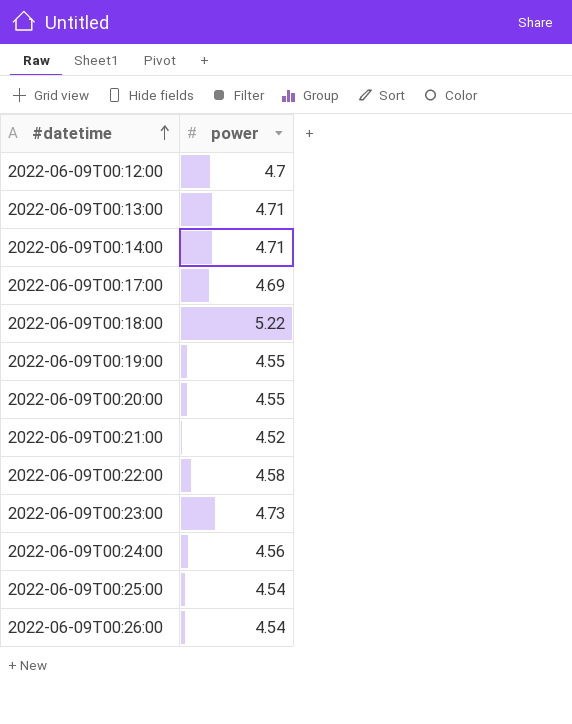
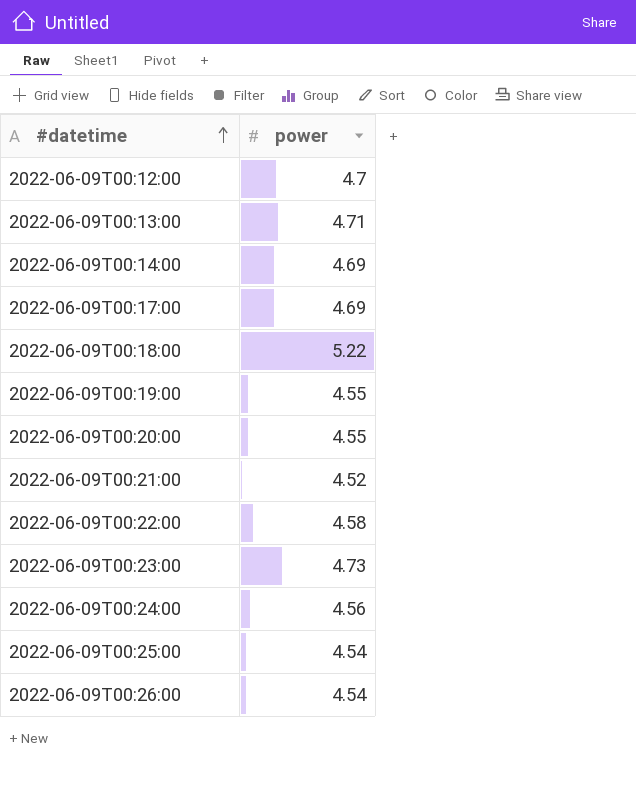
2022-06-09T00:14:00 | power: 4.71 -> 4.69

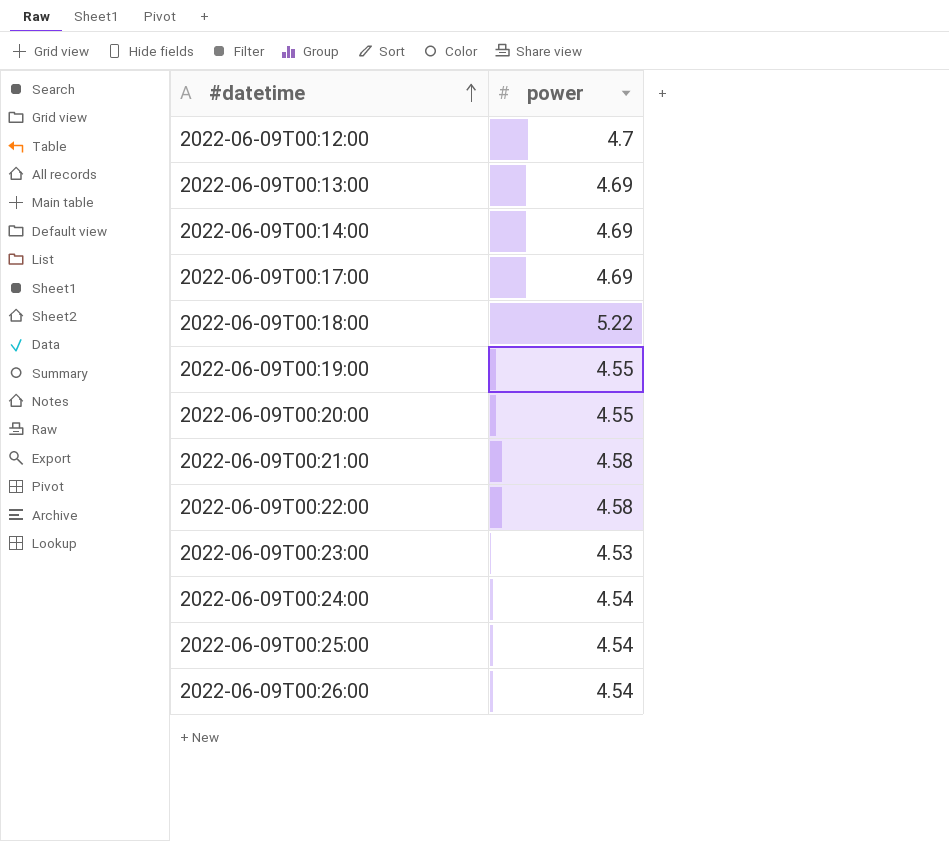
2022-06-09T00:13:00 | power: 4.71 -> 4.69
2022-06-09T00:21:00 | power: 4.52 -> 4.58
2022-06-09T00:23:00 | power: 4.73 -> 4.53
2022-06-09T00:24:00 | power: 4.56 -> 4.54

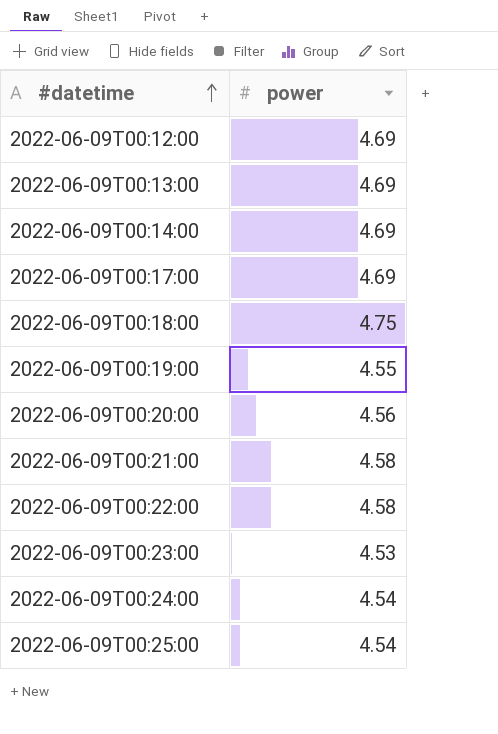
row 2022-06-09T00:26:00: 4.54 -> none
2022-06-09T00:12:00 | power: 4.7 -> 4.69
2022-06-09T00:18:00 | power: 5.22 -> 4.75
2022-06-09T00:20:00 | power: 4.55 -> 4.56

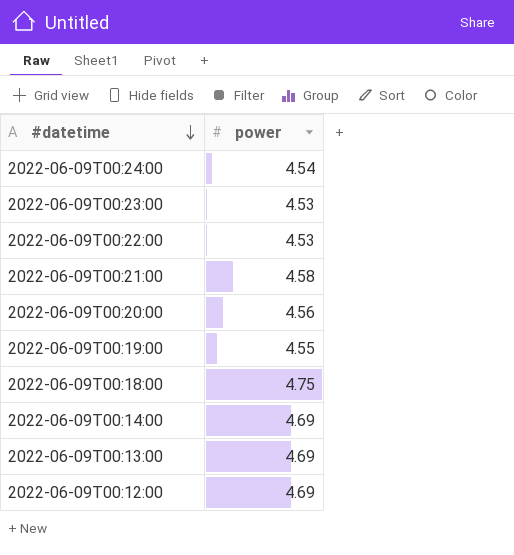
row order: #datetime ascending -> #datetime descending
row 2022-06-09T00:17:00: 4.69 -> none
row 2022-06-09T00:25:00: 4.54 -> none
2022-06-09T00:22:00 | power: 4.58 -> 4.53

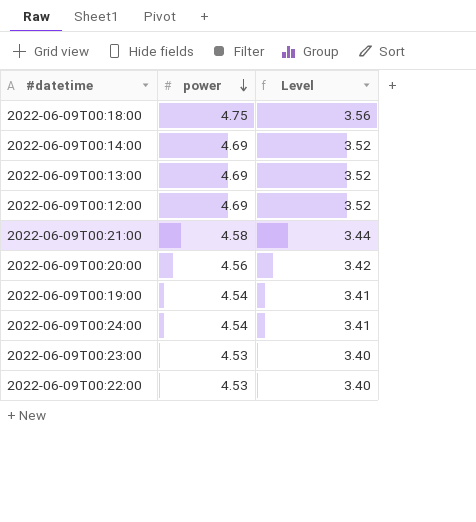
row order: #datetime descending -> power descending
column Level | formula: none -> [power] * 0.75
2022-06-09T00:19:00 | power: 4.55 -> 4.54

